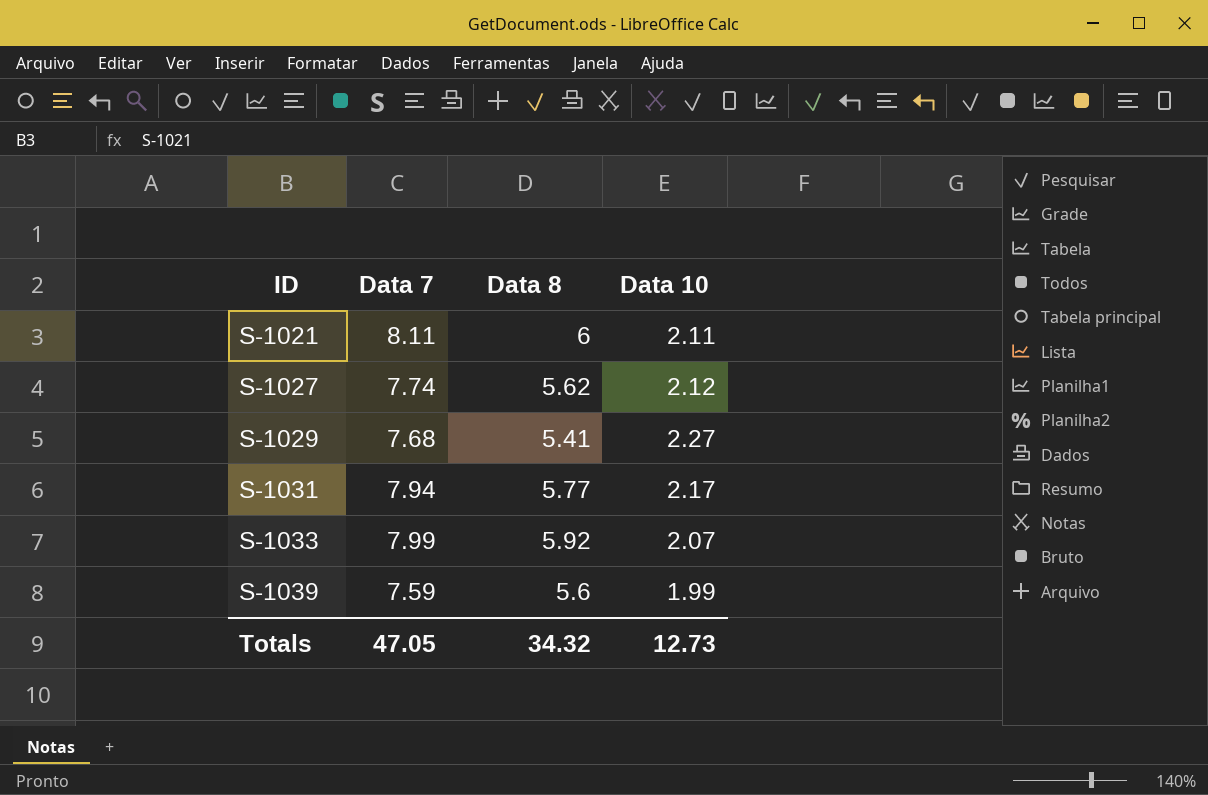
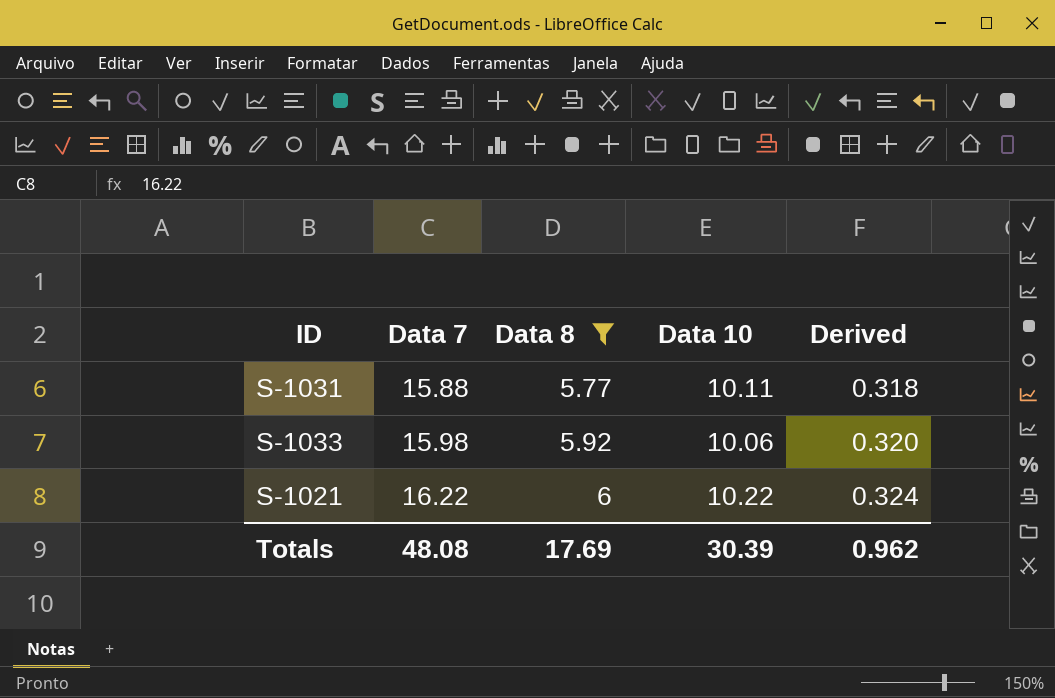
filter: none -> Data 8 >= 5.77
row order: ID ascending -> Data 7 ascending
column Derived | formula: none -> [Data 7] * 0.02
S-1031 | Data 7: 7.94 -> 15.88
S-1031 | Data 10: 2.17 -> 10.11
S-1033 | Data 7: 7.99 -> 15.98
S-1033 | Data 10: 2.07 -> 10.06
S-1021 | Data 7: 8.11 -> 16.22
S-1021 | Data 10: 2.11 -> 10.22
Totals | Data 7: 47.05 -> 48.08
Totals | Data 8: 34.32 -> 17.69
Totals | Data 10: 12.73 -> 30.39

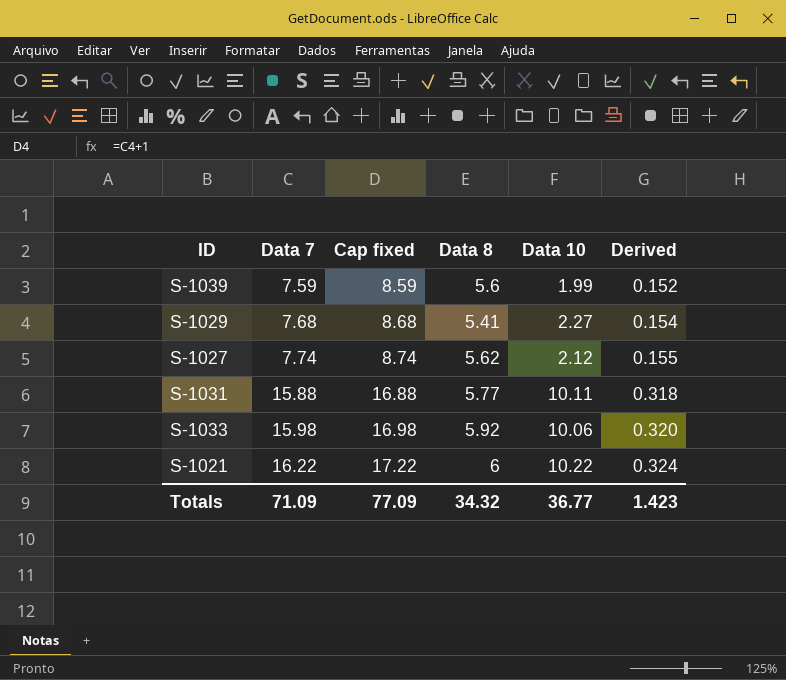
filter: Data 8 >= 5.77 -> none
column Cap fixed | formula: none -> [Data 7] + 1
Totals | Data 7: 48.08 -> 71.09
Totals | Data 8: 17.69 -> 34.32
Totals | Data 10: 30.39 -> 36.77
Totals | Derived: 0.962 -> 1.423

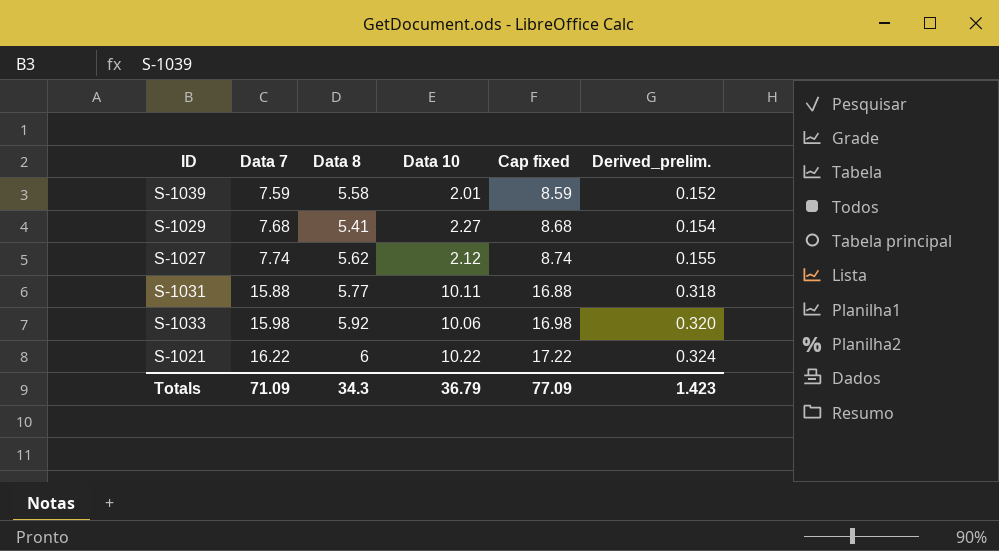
column Cap fixed | position: 3 -> 5
column name: Derived -> Derived_prelim.
S-1039 | Data 8: 5.6 -> 5.58
S-1039 | Data 10: 1.99 -> 2.01
Totals | Data 8: 34.32 -> 34.3
Totals | Data 10: 36.77 -> 36.79

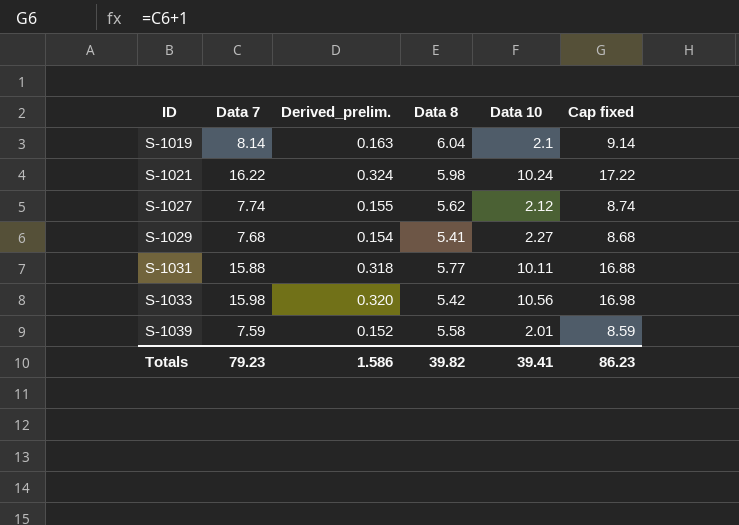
row order: Data 7 ascending -> ID ascending
column Derived_prelim. | position: 6 -> 3
row S-1019: none -> 8.14 | 0.163 | 6.04 | 2.1 | 9.14
S-1021 | Data 8: 6 -> 5.98
S-1021 | Data 10: 10.22 -> 10.24
S-1033 | Data 8: 5.92 -> 5.42
S-1033 | Data 10: 10.06 -> 10.56
Totals | Data 7: 71.09 -> 79.23
Totals | Derived_prelim.: 1.423 -> 1.586
Totals | Data 8: 34.3 -> 39.82
Totals | Data 10: 36.79 -> 39.41
Totals | Cap fixed: 77.09 -> 86.23

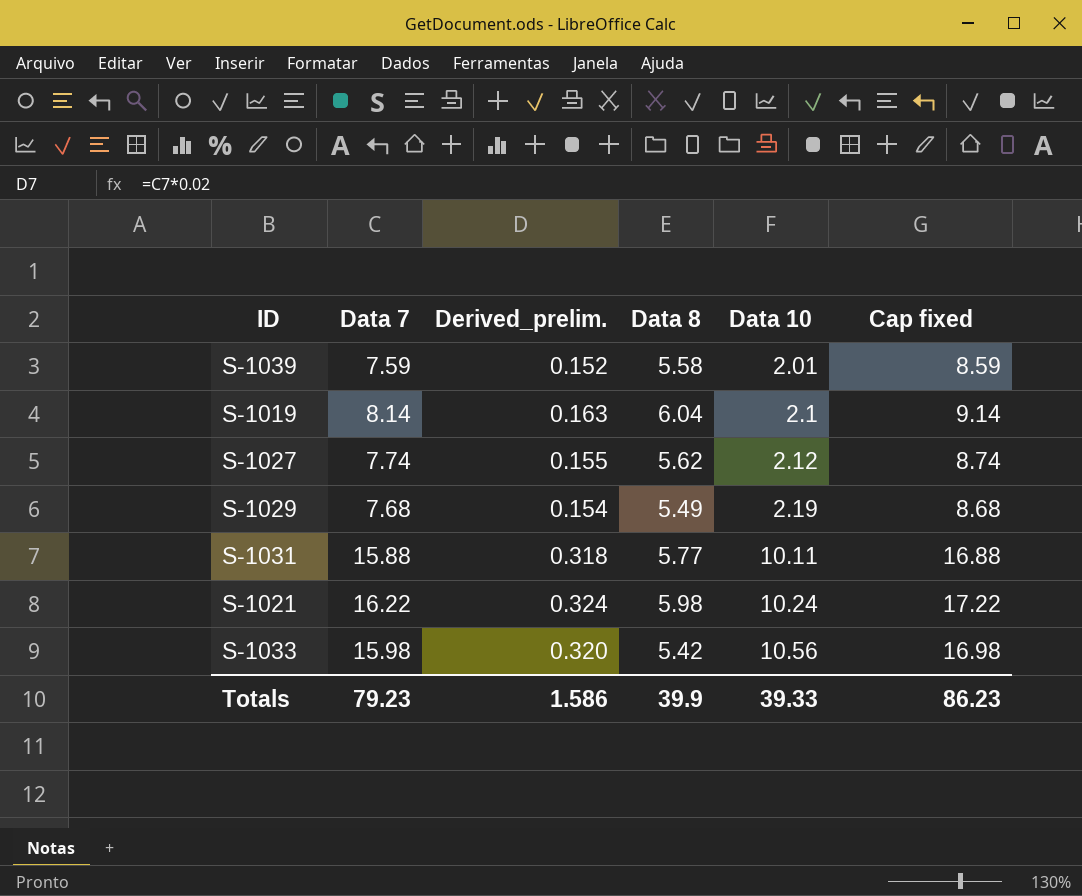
row order: ID ascending -> Data 10 ascending
S-1029 | Data 8: 5.41 -> 5.49
S-1029 | Data 10: 2.27 -> 2.19
Totals | Data 8: 39.82 -> 39.9
Totals | Data 10: 39.41 -> 39.33

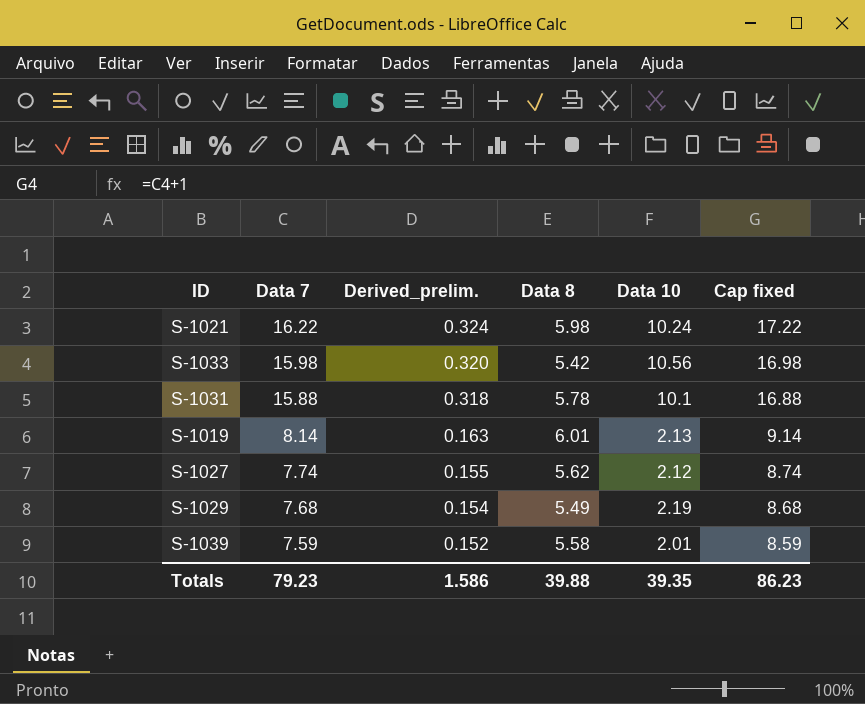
row order: Data 10 ascending -> Data 7 descending
S-1031 | Data 8: 5.77 -> 5.78
S-1031 | Data 10: 10.11 -> 10.1
S-1019 | Data 8: 6.04 -> 6.01
S-1019 | Data 10: 2.1 -> 2.13
Totals | Data 8: 39.9 -> 39.88
Totals | Data 10: 39.33 -> 39.35

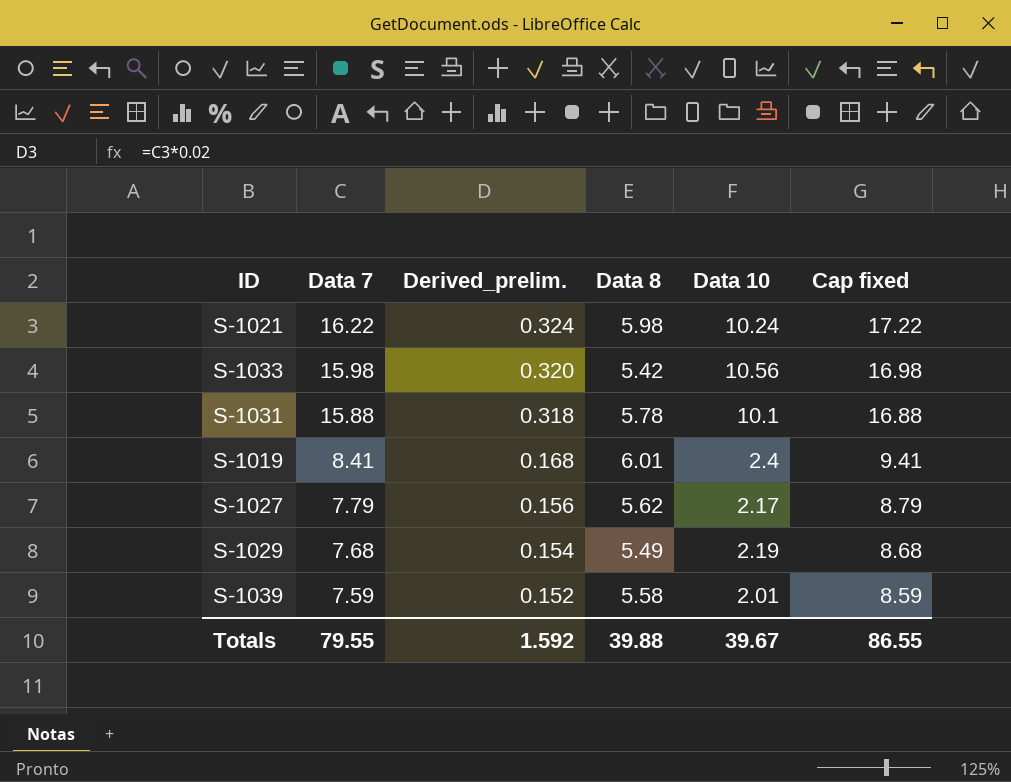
S-1019 | Data 7: 8.14 -> 8.41
S-1019 | Derived_prelim.: 0.163 -> 0.168
S-1019 | Data 10: 2.13 -> 2.4
S-1019 | Cap fixed: 9.14 -> 9.41
S-1027 | Data 7: 7.74 -> 7.79
S-1027 | Derived_prelim.: 0.155 -> 0.156
S-1027 | Data 10: 2.12 -> 2.17
S-1027 | Cap fixed: 8.74 -> 8.79
Totals | Data 7: 79.23 -> 79.55
Totals | Derived_prelim.: 1.586 -> 1.592
Totals | Data 10: 39.35 -> 39.67
Totals | Cap fixed: 86.23 -> 86.55

